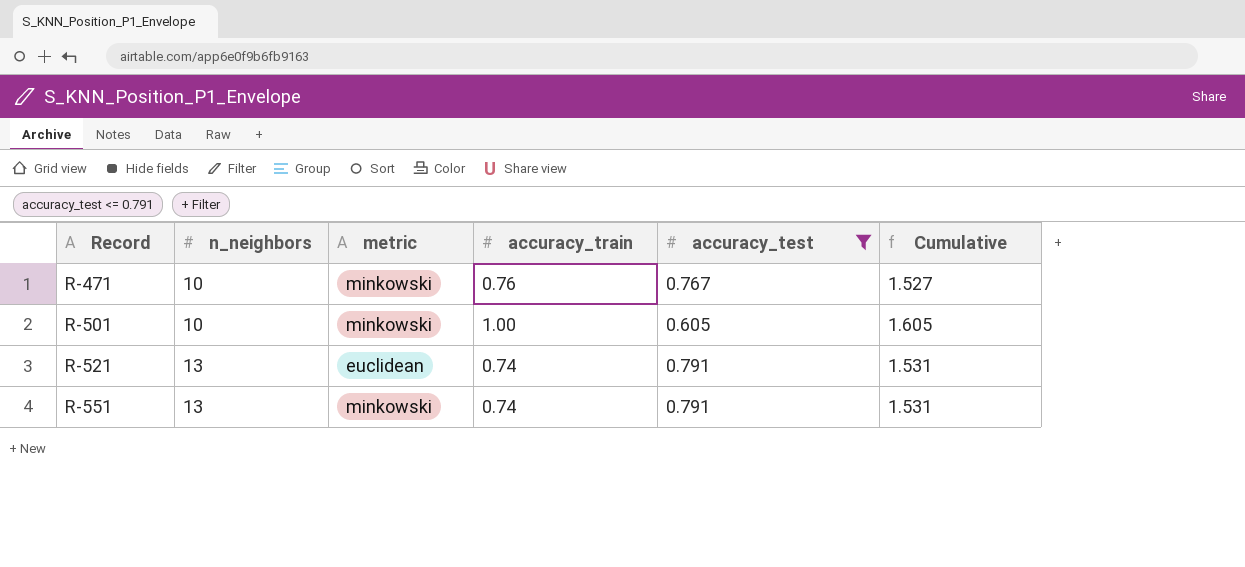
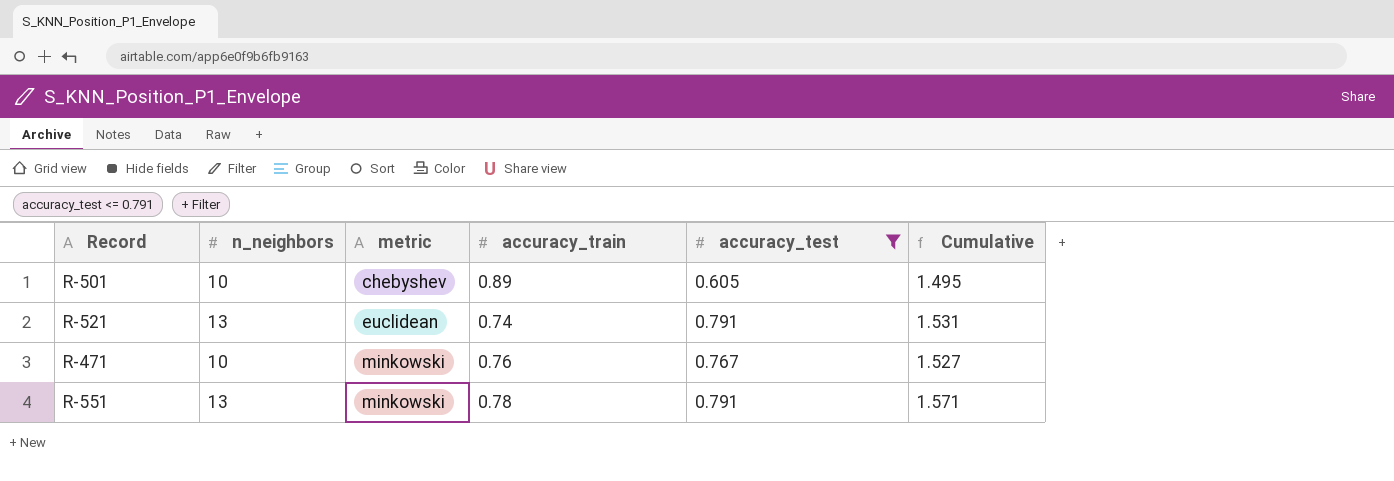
row order: Record ascending -> metric ascending
R-501 | metric: minkowski -> chebyshev
R-501 | accuracy_train: 1.00 -> 0.89
R-501 | Cumulative: 1.605 -> 1.495
R-551 | accuracy_train: 0.74 -> 0.78
R-551 | Cumulative: 1.531 -> 1.571

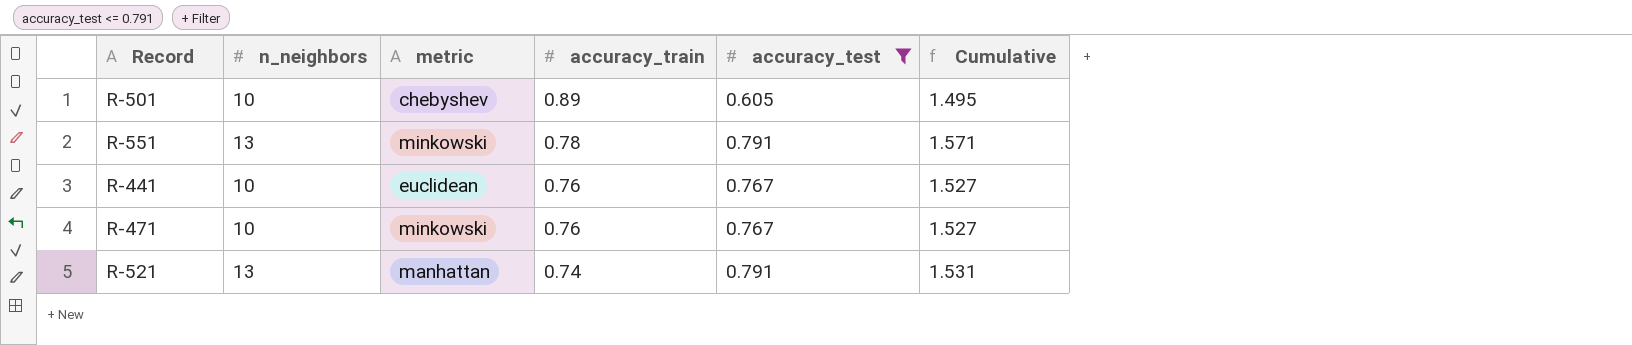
row order: metric ascending -> accuracy_train descending
row R-441: none -> 10 | euclidean | 0.76 | 0.767 | 1.527
R-521 | metric: euclidean -> manhattan

